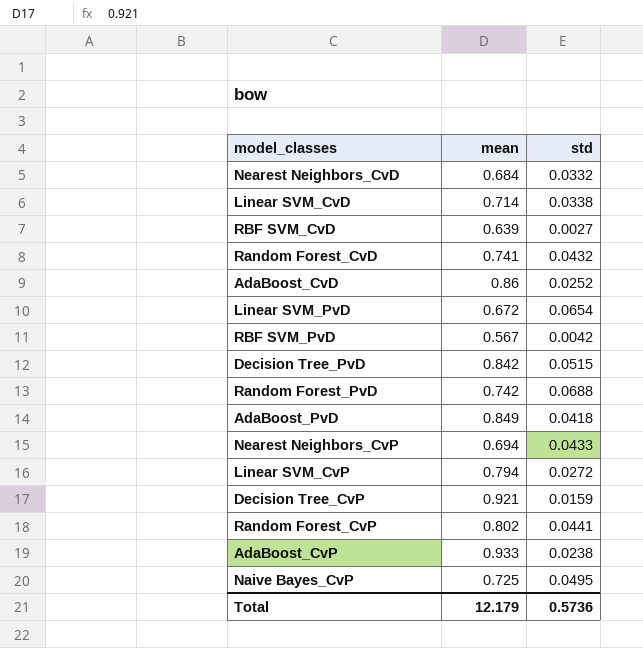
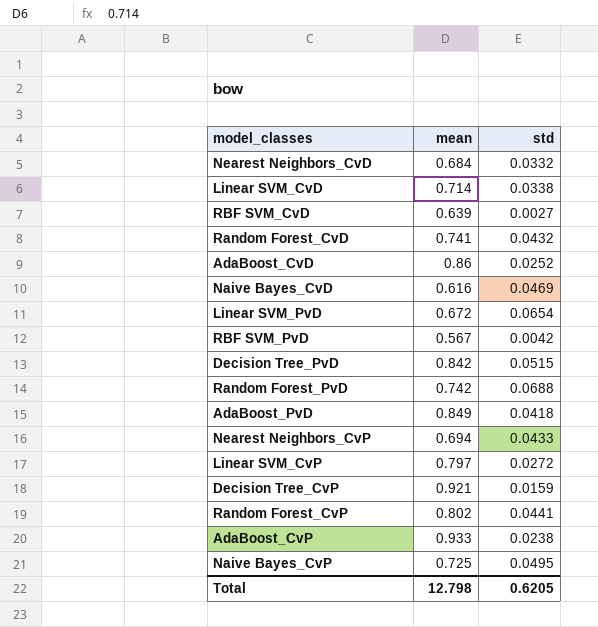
row Naive Bayes_CvD: none -> 0.616 | 0.0469
Linear SVM_CvP | mean: 0.794 -> 0.797
Total | mean: 12.179 -> 12.798
Total | std: 0.5736 -> 0.6205

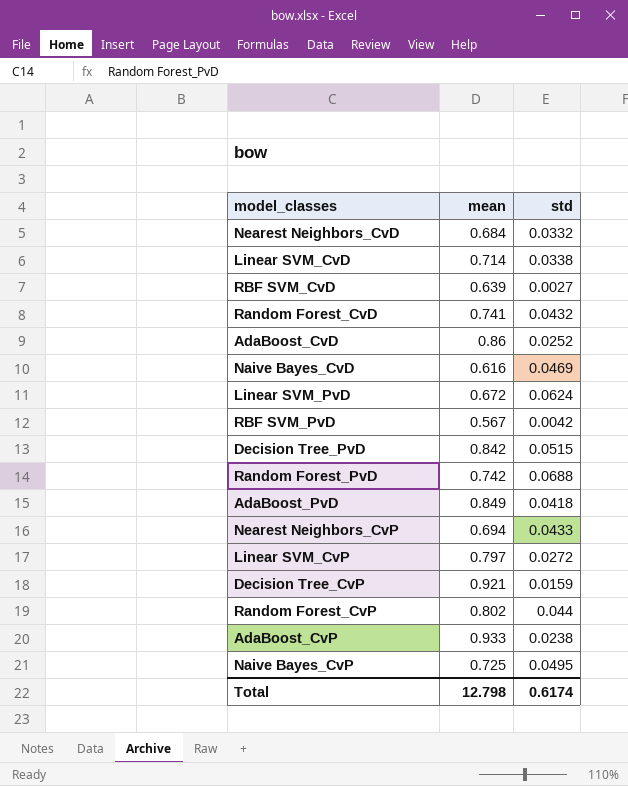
Linear SVM_PvD | std: 0.0654 -> 0.0624
Random Forest_CvP | std: 0.0441 -> 0.044
Total | std: 0.6205 -> 0.6174

